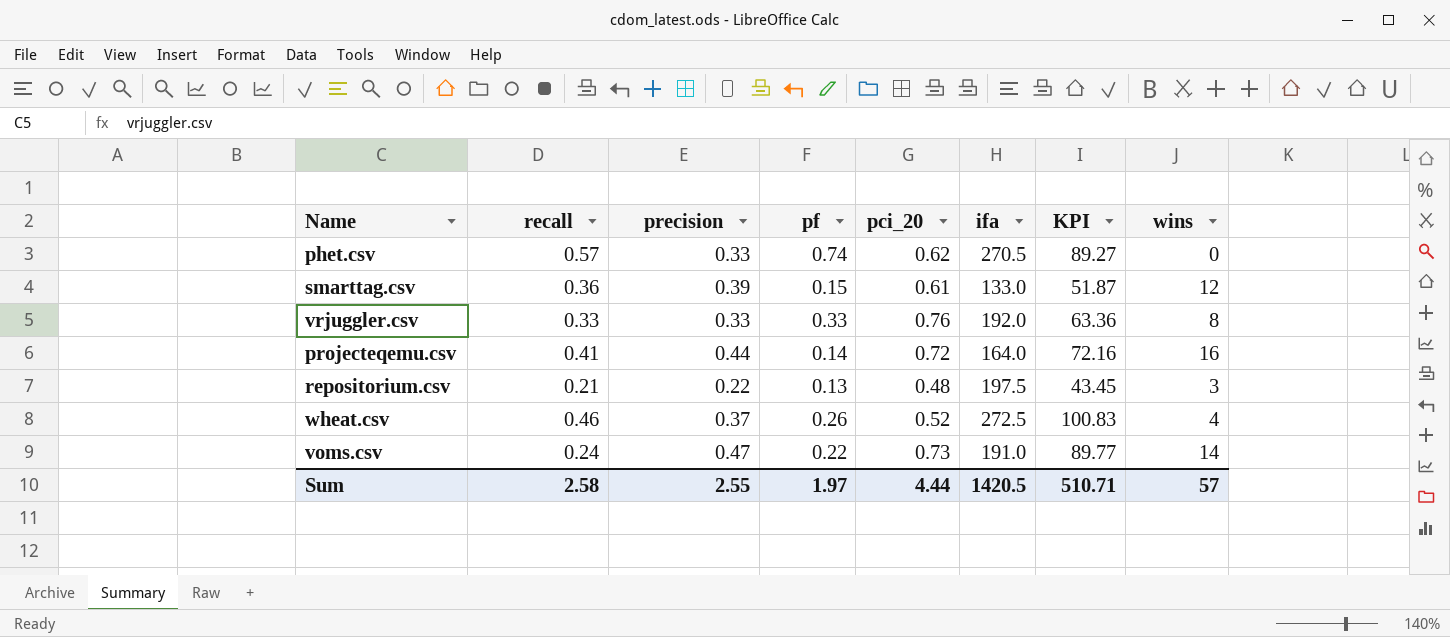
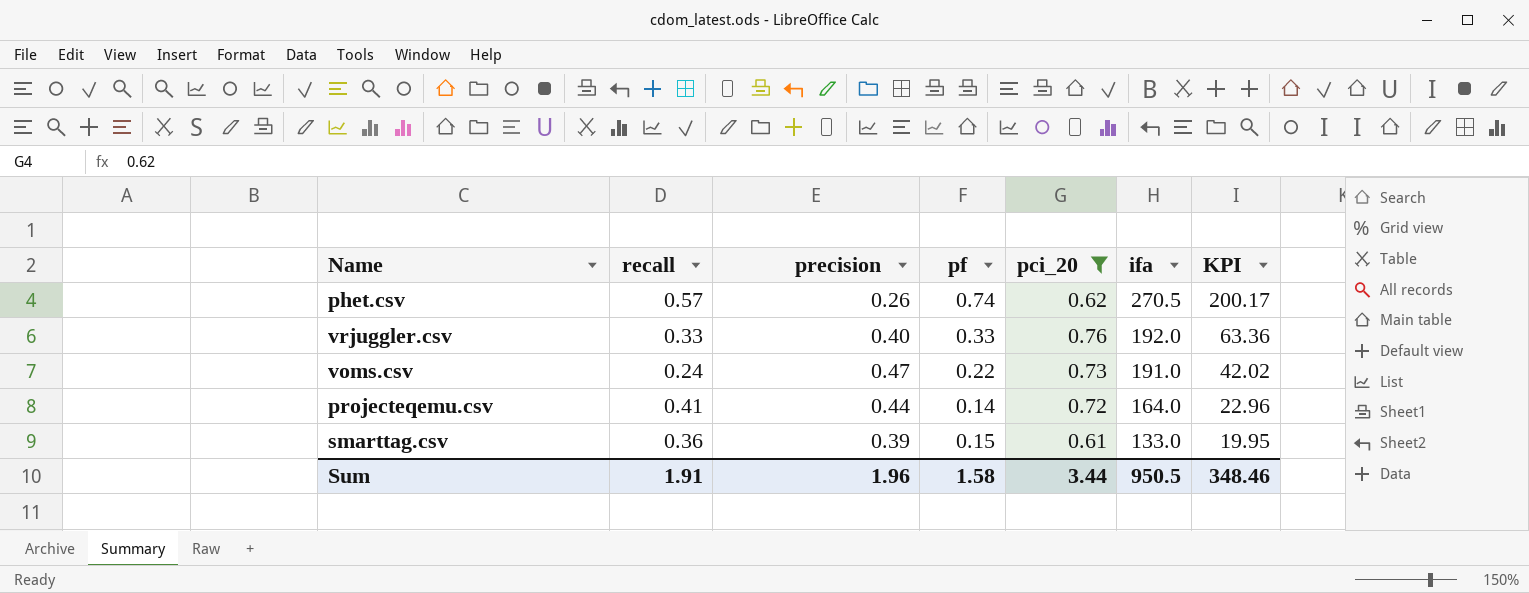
filter: none -> pci_20 >= 0.61
row order: none -> ifa descending
column wins | position: 8 -> none
column KPI | formula: [precision] * [ifa] -> [pf] * [ifa]
phet.csv | precision: 0.33 -> 0.26
vrjuggler.csv | precision: 0.33 -> 0.40
Sum | recall: 2.58 -> 1.91
Sum | precision: 2.55 -> 1.96
Sum | pf: 1.97 -> 1.58
Sum | pci_20: 4.44 -> 3.44
Sum | ifa: 1420.5 -> 950.5
Sum | KPI: 510.71 -> 348.46

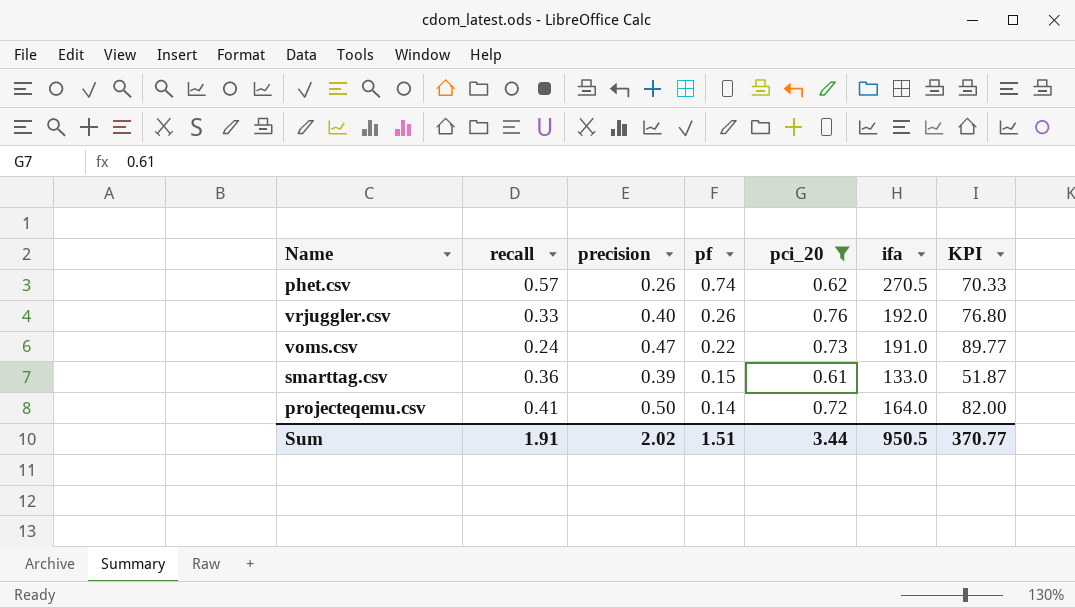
row order: ifa descending -> pf descending
column KPI | formula: [pf] * [ifa] -> [precision] * [ifa]
vrjuggler.csv | pf: 0.33 -> 0.26
projecteqemu.csv | precision: 0.44 -> 0.50
Sum | precision: 1.96 -> 2.02
Sum | pf: 1.58 -> 1.51
Sum | KPI: 348.46 -> 370.77

